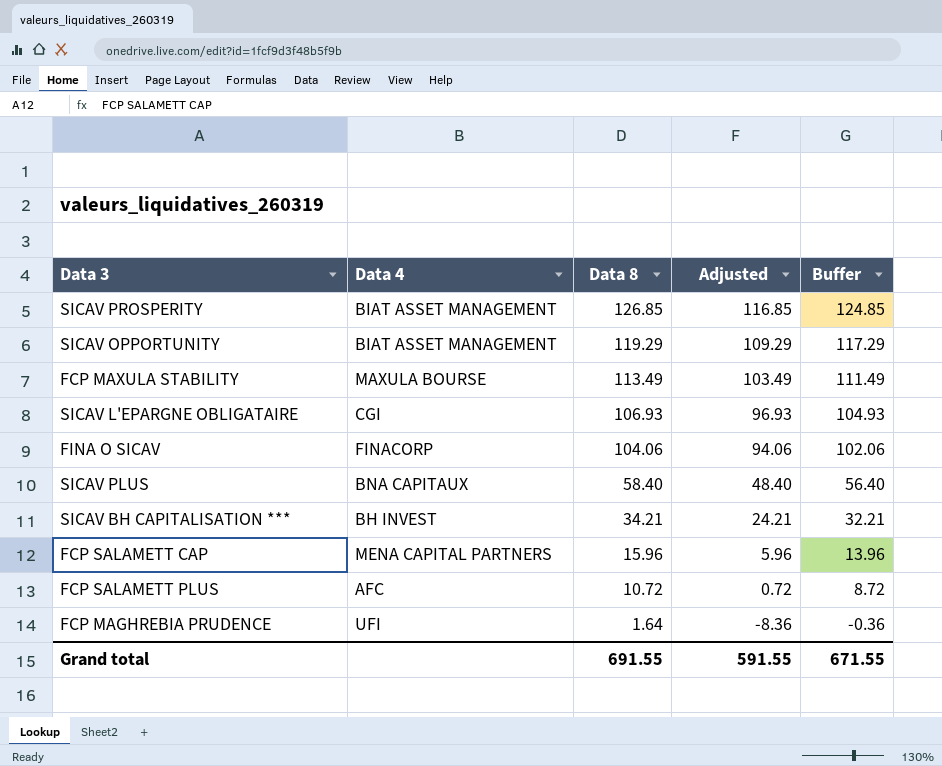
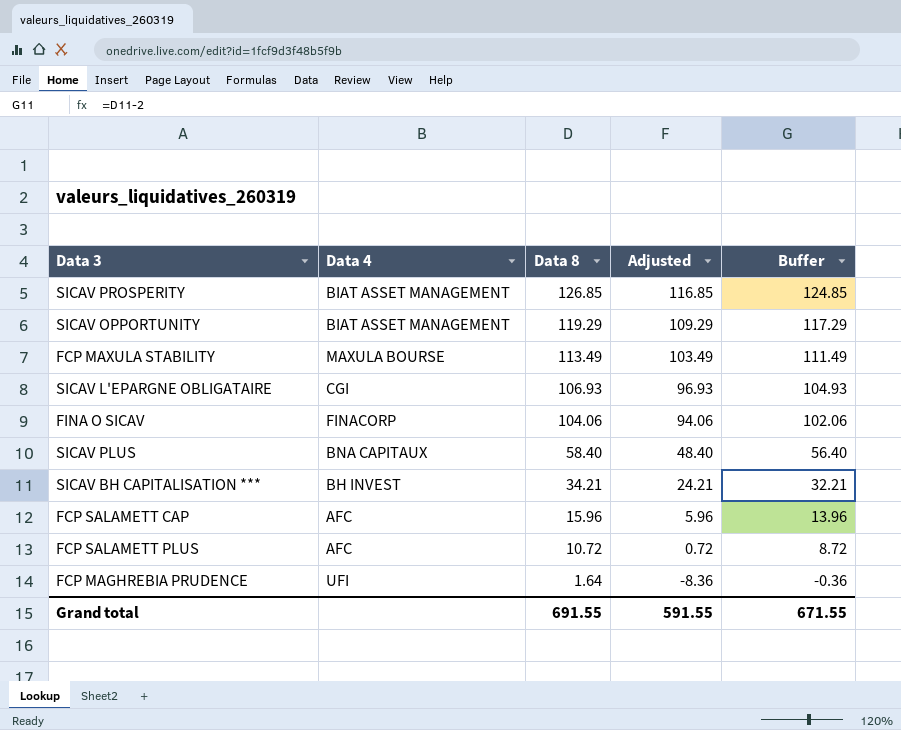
FCP SALAMETT CAP | Data 4: MENA CAPITAL PARTNERS -> AFC

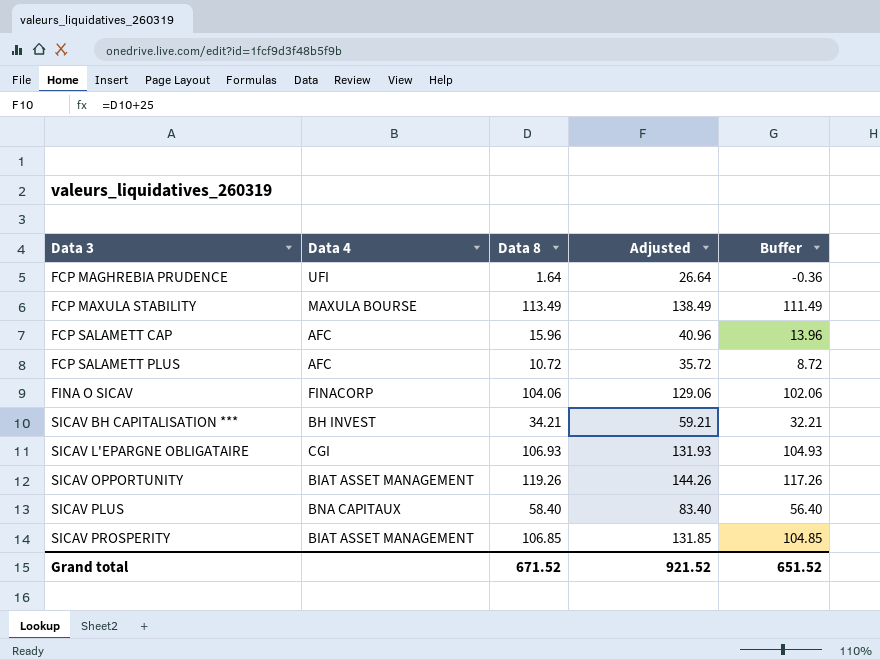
row order: Data 8 descending -> Data 3 ascending
column Adjusted | formula: [Data 8] - 10 -> [Data 8] + 25
SICAV OPPORTUNITY | Data 8: 119.29 -> 119.26
SICAV OPPORTUNITY | Buffer: 117.29 -> 117.26
SICAV PROSPERITY | Data 8: 126.85 -> 106.85
SICAV PROSPERITY | Buffer: 124.85 -> 104.85
Grand total | Data 8: 691.55 -> 671.52
Grand total | Adjusted: 591.55 -> 921.52
Grand total | Buffer: 671.55 -> 651.52

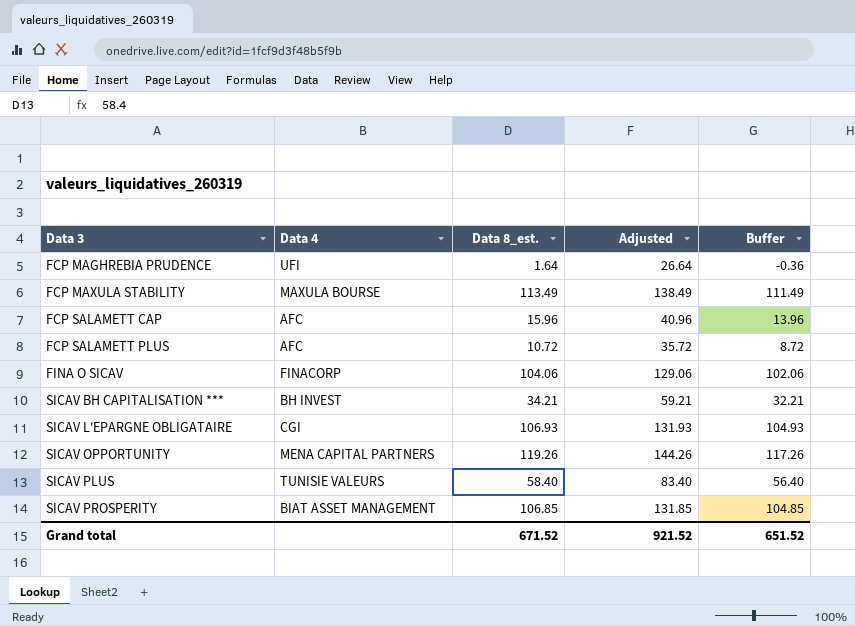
column name: Data 8 -> Data 8_est.
SICAV OPPORTUNITY | Data 4: BIAT ASSET MANAGEMENT -> MENA CAPITAL PARTNERS
SICAV PLUS | Data 4: BNA CAPITAUX -> TUNISIE VALEURS

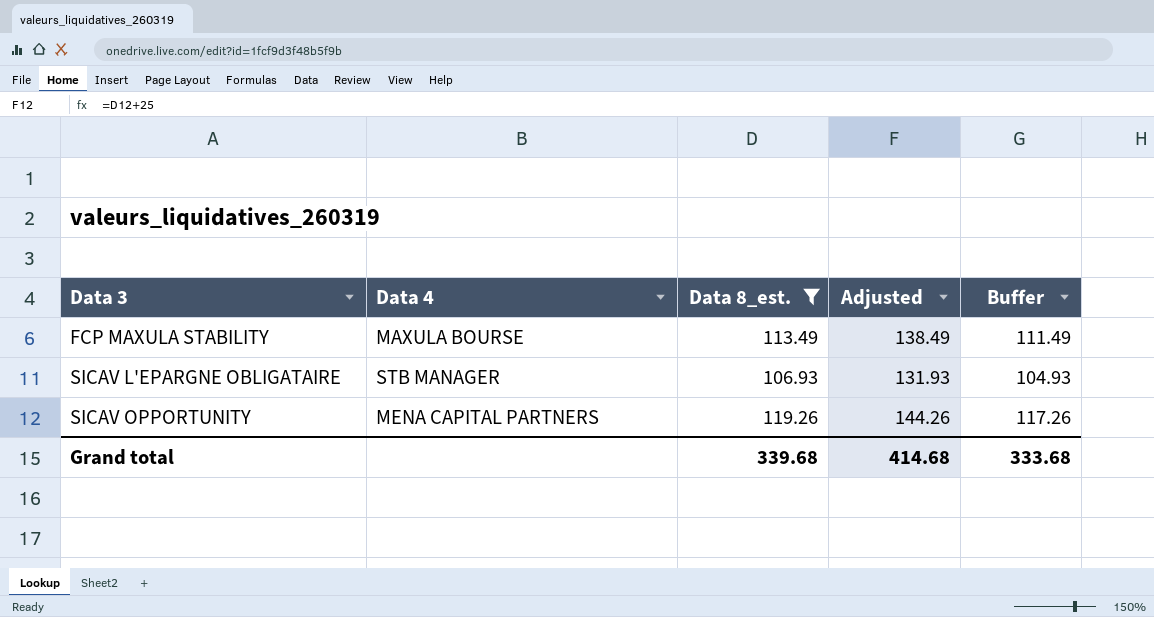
filter: none -> Data 8_est. >= 106.93
SICAV L'EPARGNE OBLIGATAIRE | Data 4: CGI -> STB MANAGER
Grand total | Data 8_est.: 671.52 -> 339.68
Grand total | Adjusted: 921.52 -> 414.68
Grand total | Buffer: 651.52 -> 333.68

